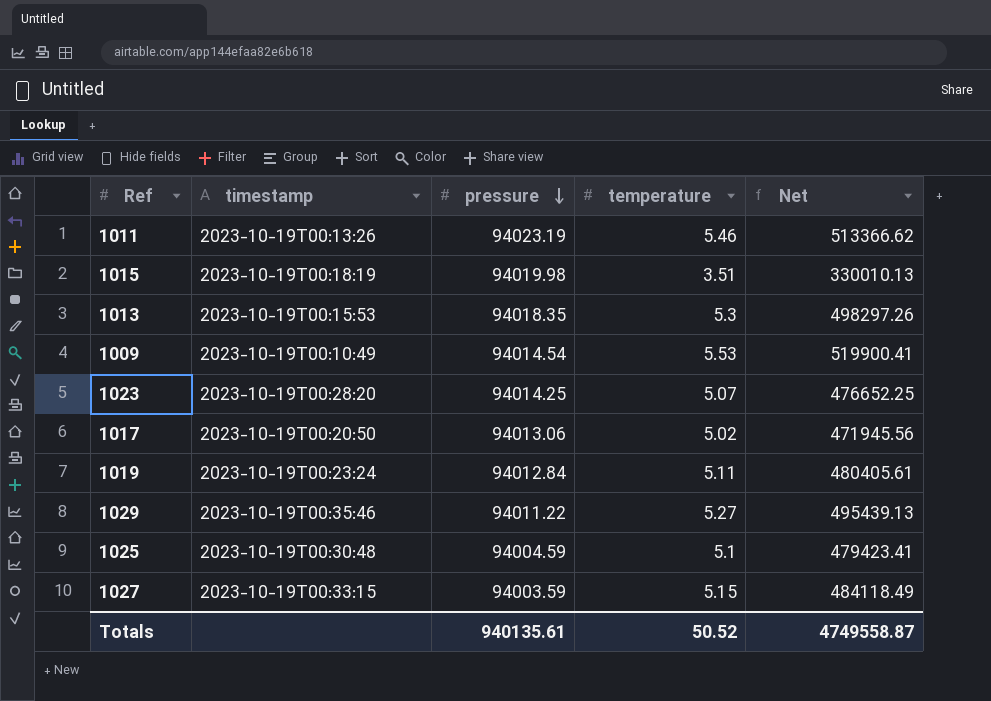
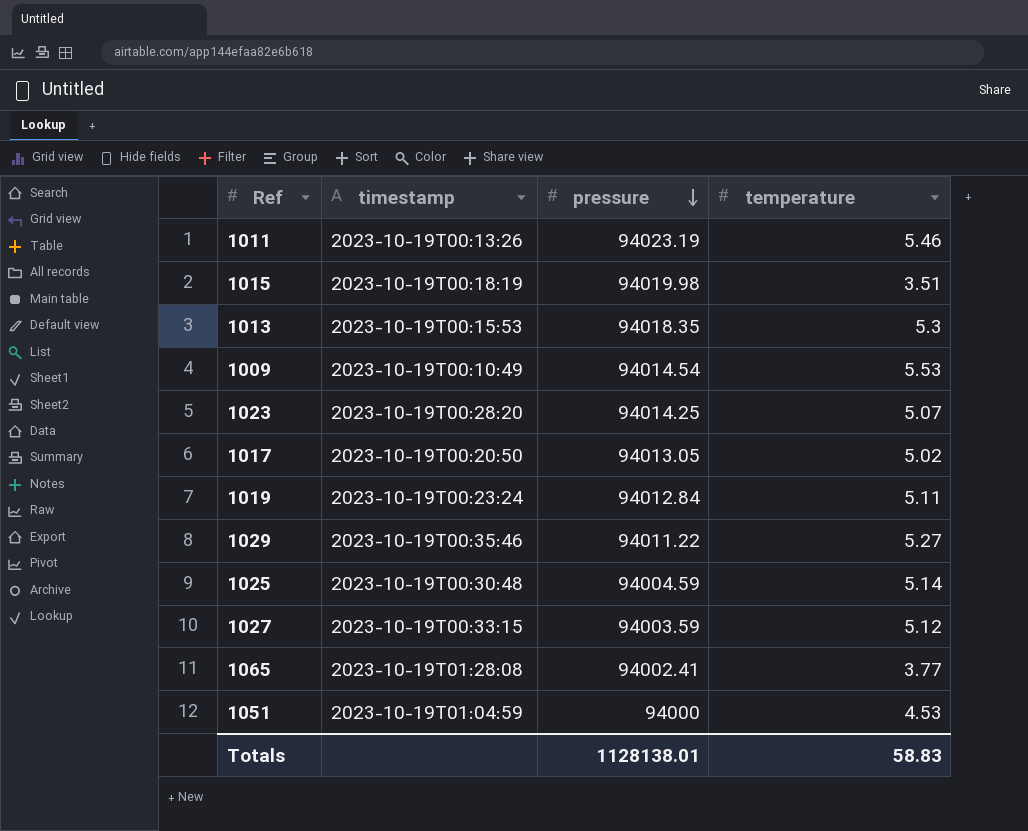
column Net | formula: [pressure] * [temperature] -> none
1017 | pressure: 94013.06 -> 94013.05
1025 | temperature: 5.1 -> 5.14
1027 | temperature: 5.15 -> 5.12
row 1065: none -> 2023-10-19T01:28:08 | 94002.41 | 3.77
row 1051: none -> 2023-10-19T01:04:59 | 94000 | 4.53
Totals | pressure: 940135.61 -> 1128138.01
Totals | temperature: 50.52 -> 58.83

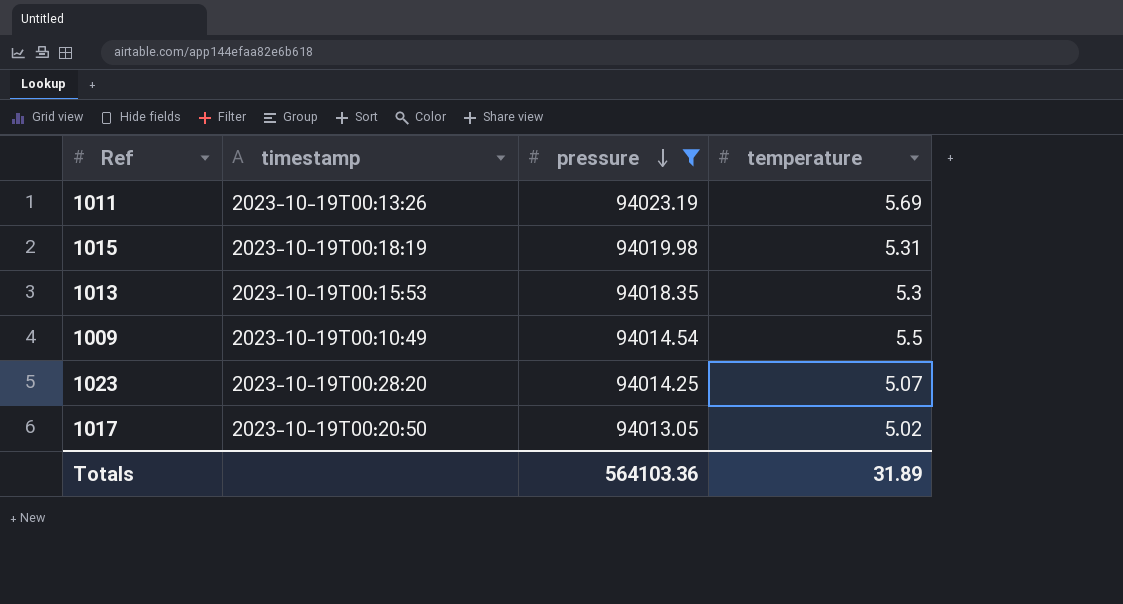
filter: none -> pressure >= 94013.05
1011 | temperature: 5.46 -> 5.69
1015 | temperature: 3.51 -> 5.31
1009 | temperature: 5.53 -> 5.5
Totals | pressure: 1128138.01 -> 564103.36
Totals | temperature: 58.83 -> 31.89

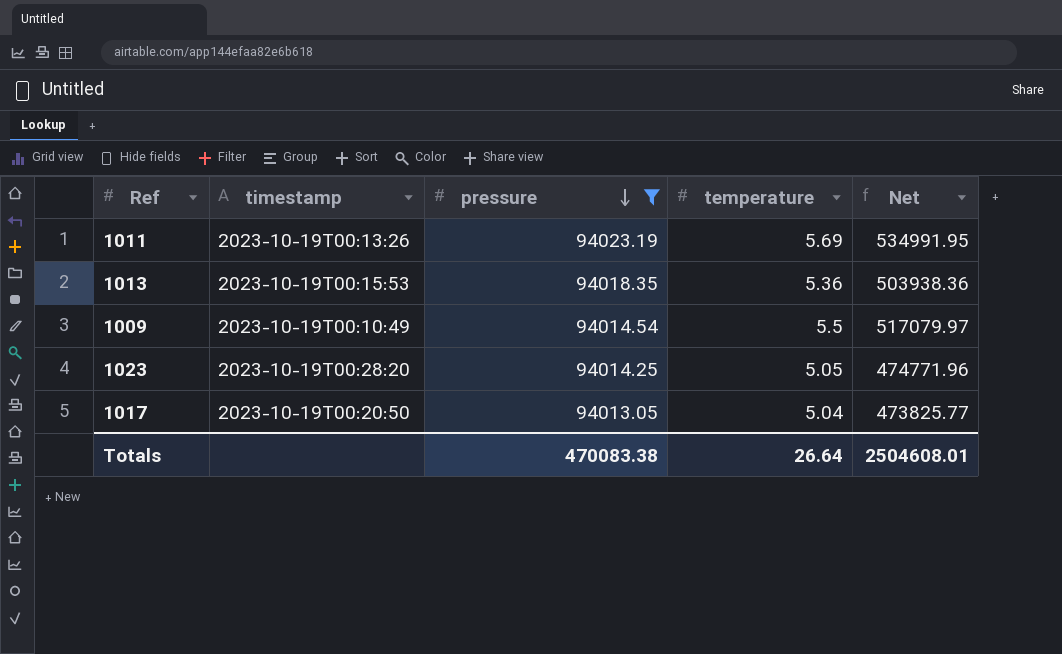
column Net | formula: none -> [pressure] * [temperature]
row 1015: 2023-10-19T00:18:19 | 94019.98 | 5.31 -> none
1013 | temperature: 5.3 -> 5.36
1023 | temperature: 5.07 -> 5.05
1017 | temperature: 5.02 -> 5.04
Totals | pressure: 564103.36 -> 470083.38
Totals | temperature: 31.89 -> 26.64

